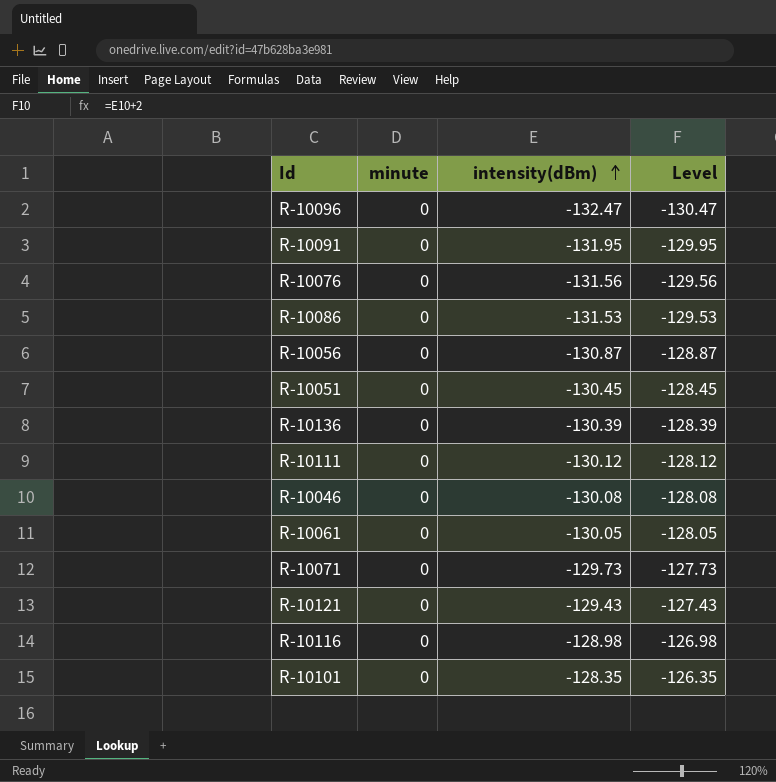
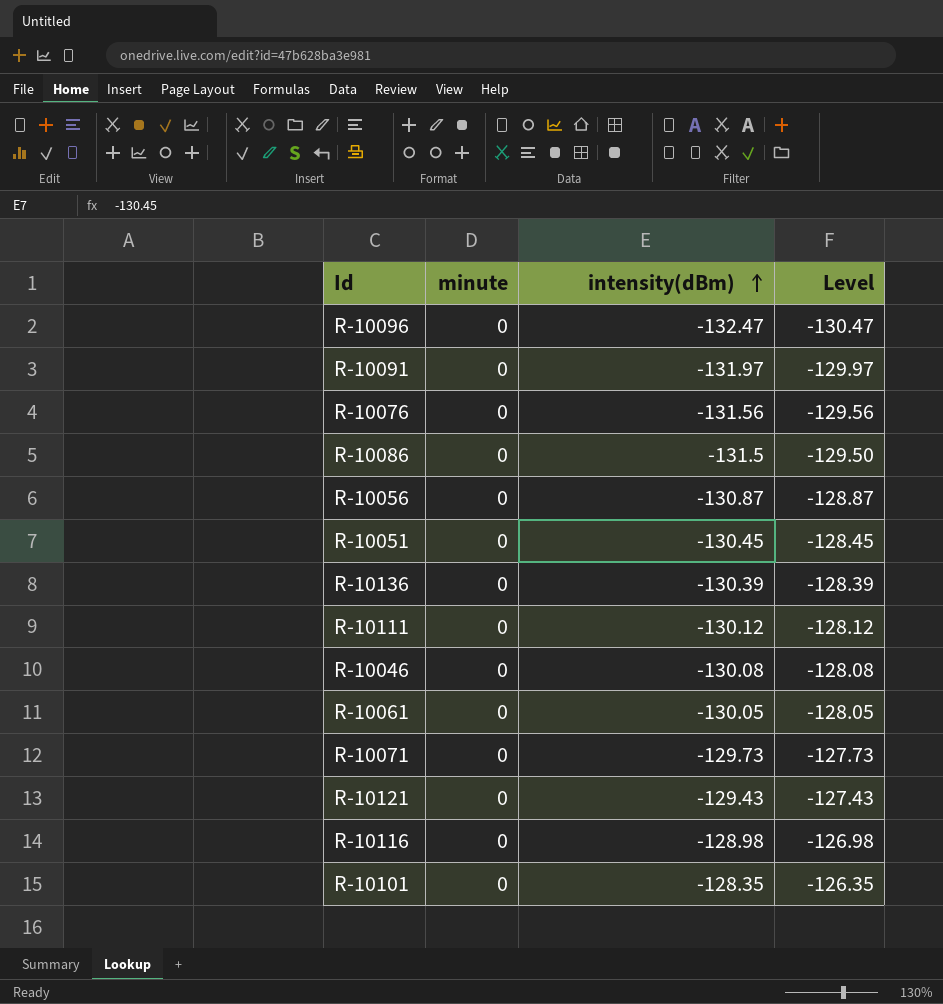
R-10091 | intensity(dBm): -131.95 -> -131.97
R-10091 | Level: -129.95 -> -129.97
R-10086 | intensity(dBm): -131.53 -> -131.5
R-10086 | Level: -129.53 -> -129.50

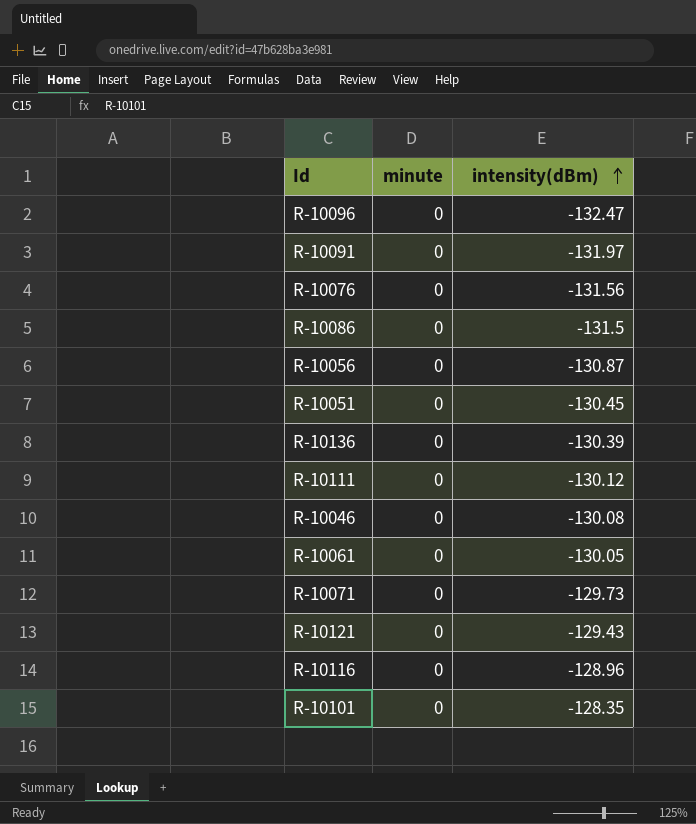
column Level | formula: [intensity(dBm)] + 2 -> none
R-10116 | intensity(dBm): -128.98 -> -128.96

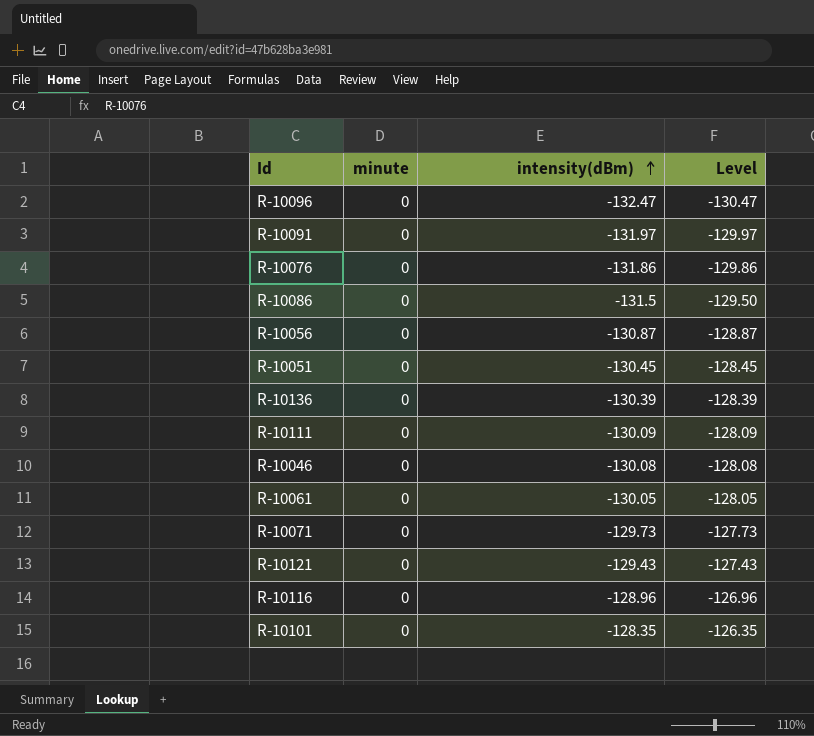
column Level | formula: none -> [intensity(dBm)] + 2
R-10076 | intensity(dBm): -131.56 -> -131.86
R-10111 | intensity(dBm): -130.12 -> -130.09

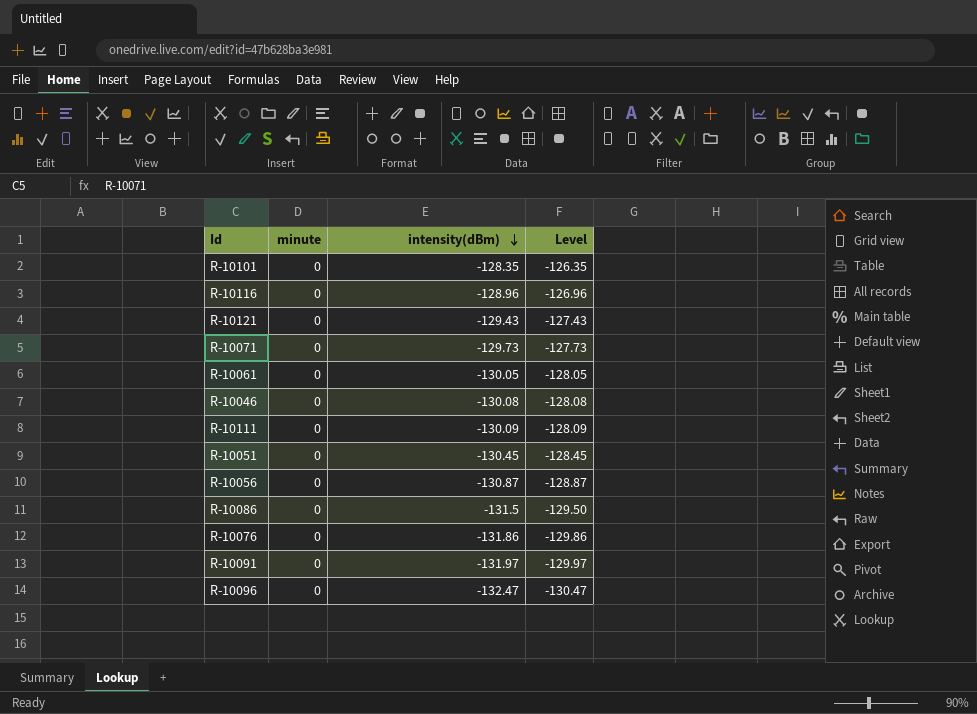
row order: intensity(dBm) ascending -> intensity(dBm) descending
row R-10136: 0 | -130.39 | -128.39 -> none

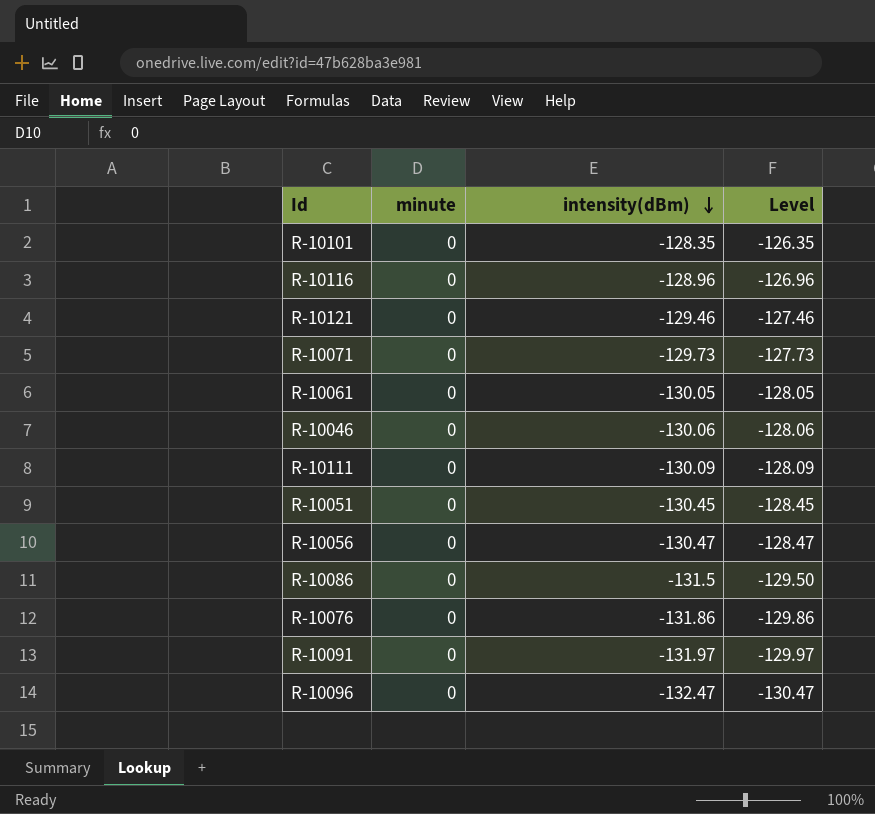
R-10121 | intensity(dBm): -129.43 -> -129.46
R-10121 | Level: -127.43 -> -127.46
R-10046 | intensity(dBm): -130.08 -> -130.06
R-10046 | Level: -128.08 -> -128.06
R-10056 | intensity(dBm): -130.87 -> -130.47
R-10056 | Level: -128.87 -> -128.47

